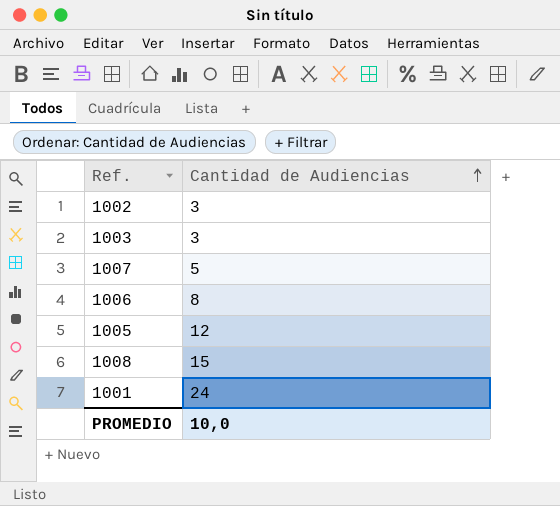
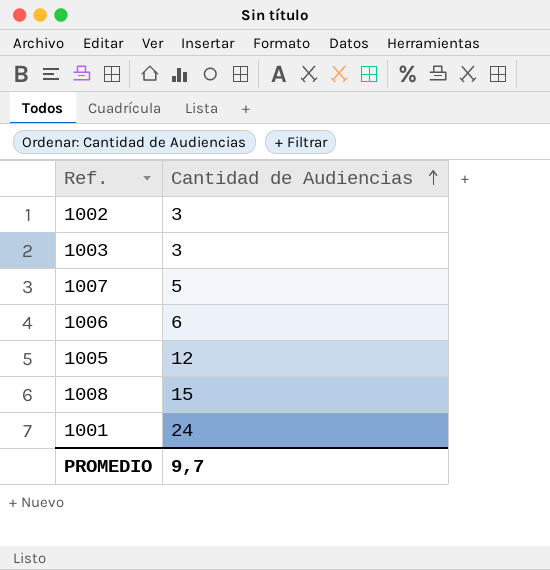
1006 | Cantidad de Audiencias: 8 -> 6
PROMEDIO | Cantidad de Audiencias: 10,0 -> 9,7

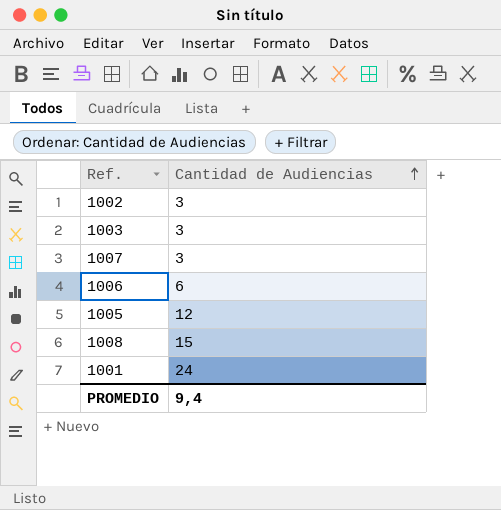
1007 | Cantidad de Audiencias: 5 -> 3
PROMEDIO | Cantidad de Audiencias: 9,7 -> 9,4

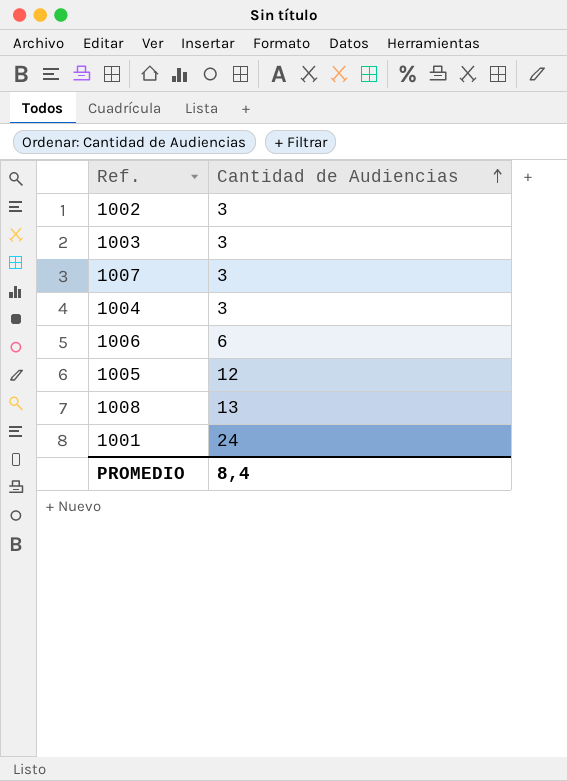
row 1004: none -> 3
1008 | Cantidad de Audiencias: 15 -> 13
PROMEDIO | Cantidad de Audiencias: 9,4 -> 8,4

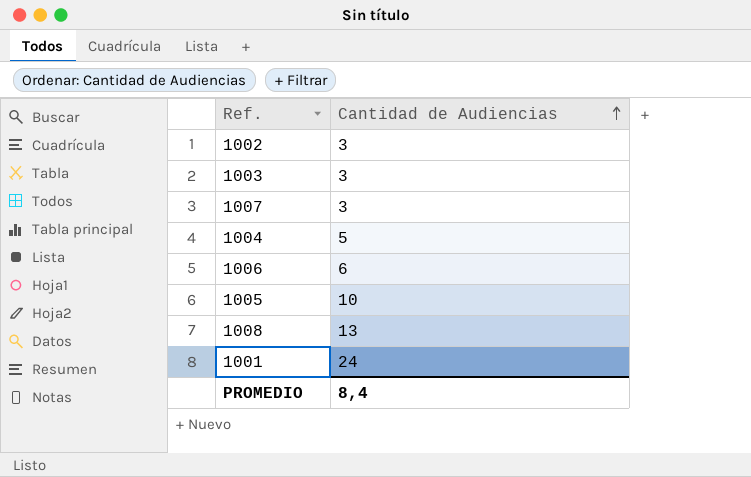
1004 | Cantidad de Audiencias: 3 -> 5
1005 | Cantidad de Audiencias: 12 -> 10

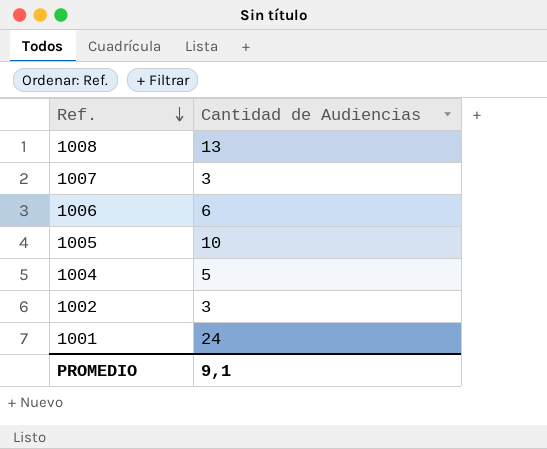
row order: Cantidad de Audiencias ascending -> Ref. descending
row 1003: 3 -> none
PROMEDIO | Cantidad de Audiencias: 8,4 -> 9,1

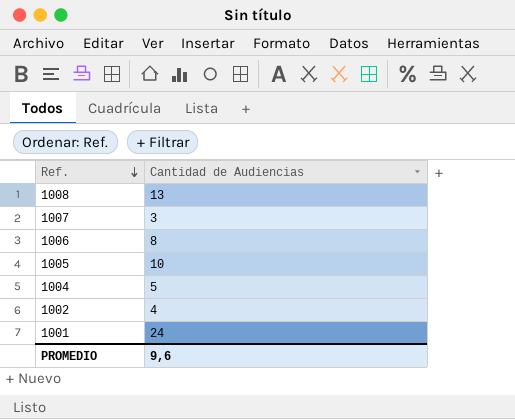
1006 | Cantidad de Audiencias: 6 -> 8
1002 | Cantidad de Audiencias: 3 -> 4
PROMEDIO | Cantidad de Audiencias: 9,1 -> 9,6

